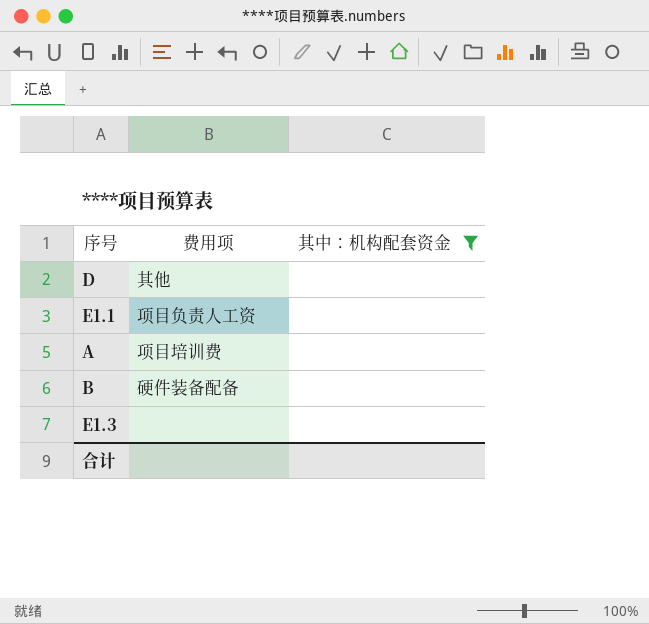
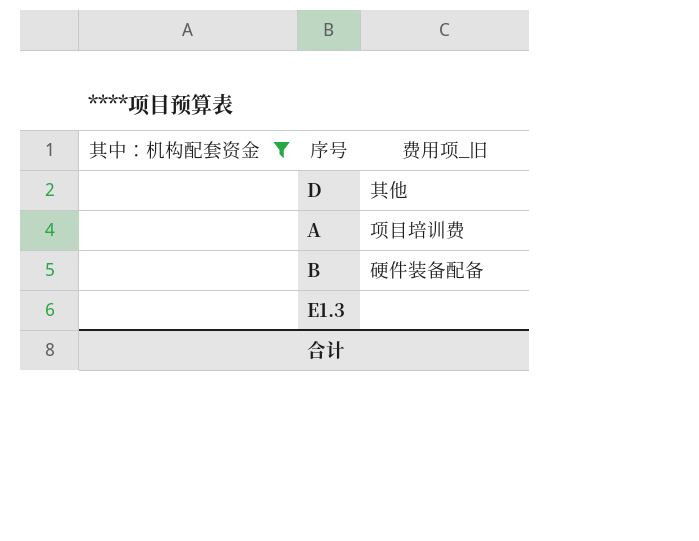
column 其中：机构配套资金 | position: 3 -> 1
column name: 费用项 -> 费用项_旧
row E1.1: 项目负责人工资 | none -> none

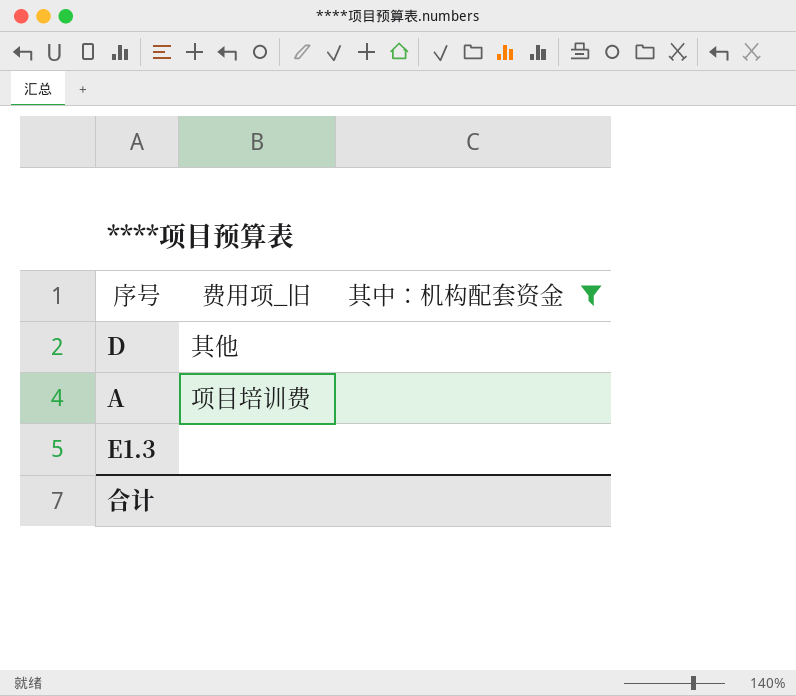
column 其中：机构配套资金 | position: 1 -> 3
row B: none | 硬件装备配备 -> none

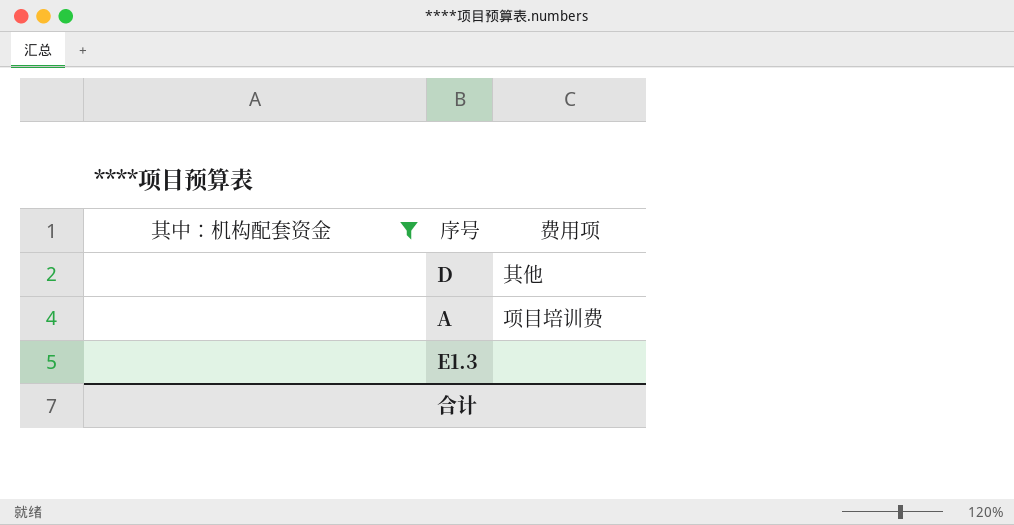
column 其中：机构配套资金 | position: 3 -> 1
column name: 费用项_旧 -> 费用项

